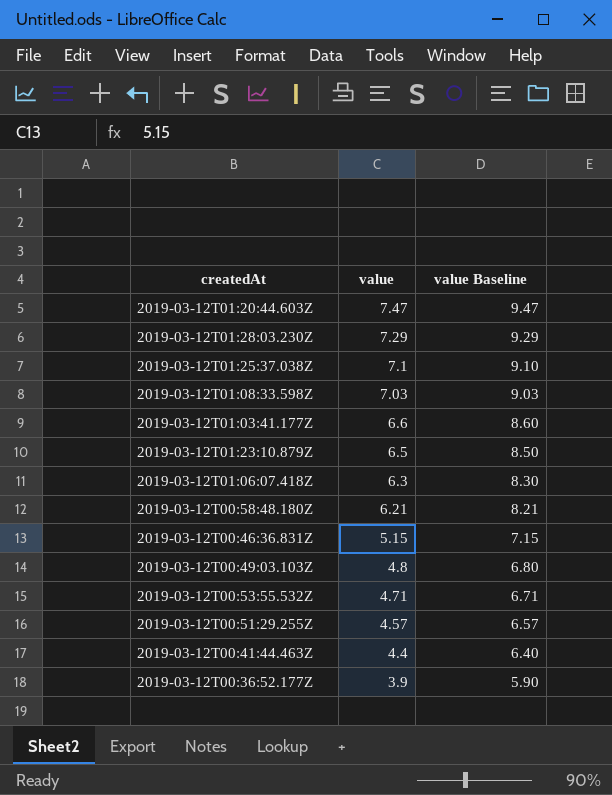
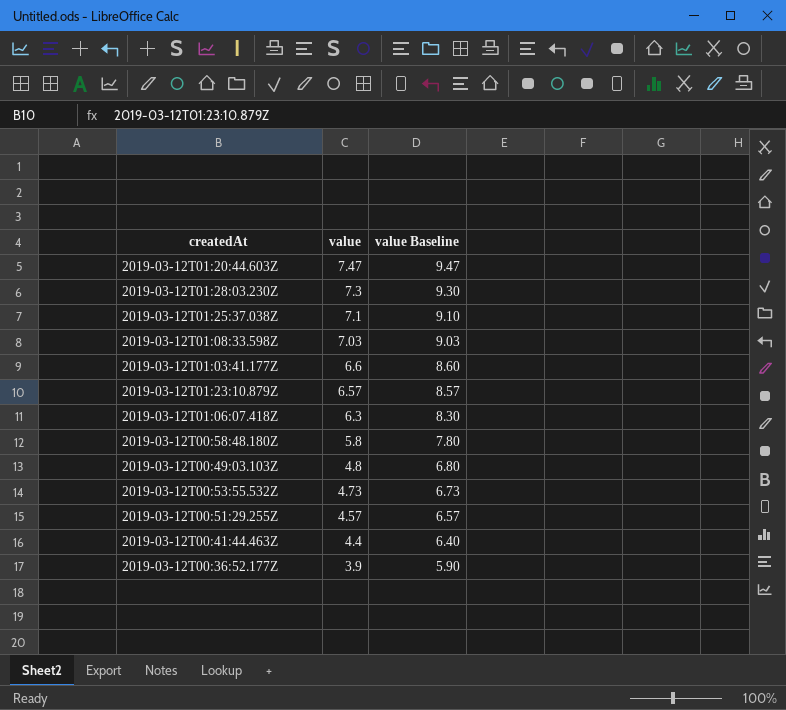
row 2019-03-12T00:46:36.831Z: 5.15 | 7.15 -> none
2019-03-12T01:28:03.230Z | value: 7.29 -> 7.3
2019-03-12T01:28:03.230Z | value Baseline: 9.29 -> 9.30
2019-03-12T01:23:10.879Z | value: 6.5 -> 6.57
2019-03-12T01:23:10.879Z | value Baseline: 8.50 -> 8.57
2019-03-12T00:58:48.180Z | value: 6.21 -> 5.8
2019-03-12T00:58:48.180Z | value Baseline: 8.21 -> 7.80
2019-03-12T00:53:55.532Z | value: 4.71 -> 4.73
2019-03-12T00:53:55.532Z | value Baseline: 6.71 -> 6.73

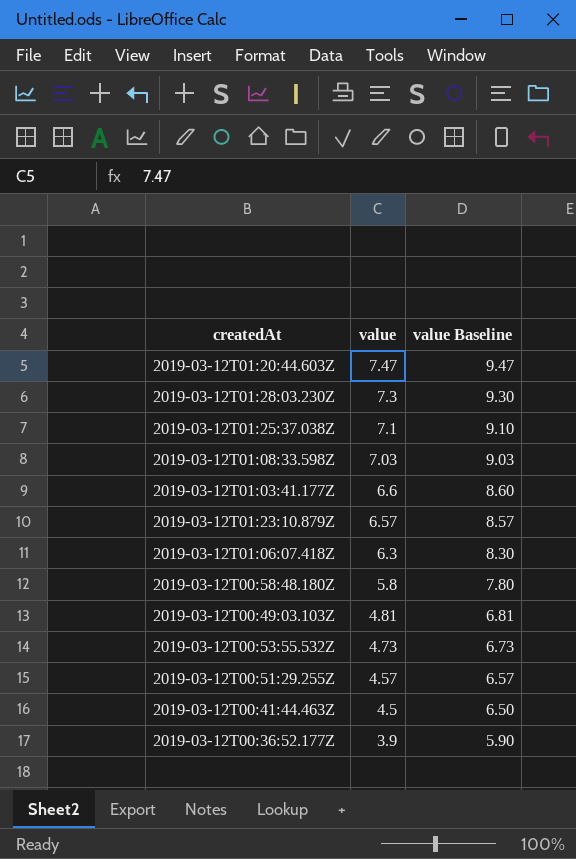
2019-03-12T00:49:03.103Z | value: 4.8 -> 4.81
2019-03-12T00:49:03.103Z | value Baseline: 6.80 -> 6.81
2019-03-12T00:41:44.463Z | value: 4.4 -> 4.5
2019-03-12T00:41:44.463Z | value Baseline: 6.40 -> 6.50

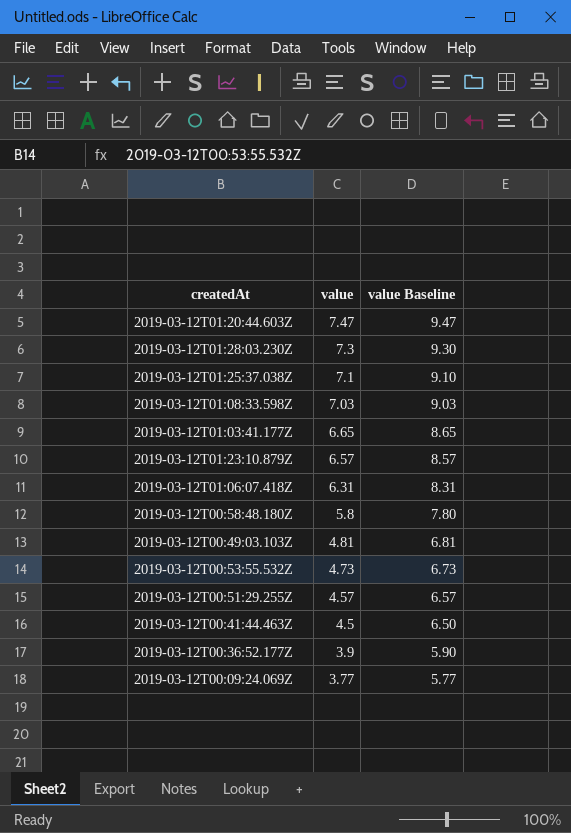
2019-03-12T01:03:41.177Z | value: 6.6 -> 6.65
2019-03-12T01:03:41.177Z | value Baseline: 8.60 -> 8.65
2019-03-12T01:06:07.418Z | value: 6.3 -> 6.31
2019-03-12T01:06:07.418Z | value Baseline: 8.30 -> 8.31
row 2019-03-12T00:09:24.069Z: none -> 3.77 | 5.77

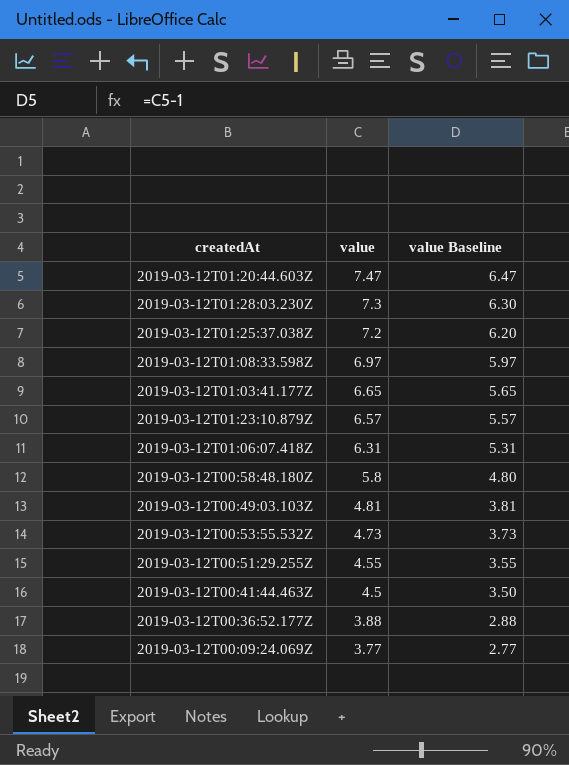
column value Baseline | formula: [value] + 2 -> [value] - 1
2019-03-12T01:25:37.038Z | value: 7.1 -> 7.2
2019-03-12T01:08:33.598Z | value: 7.03 -> 6.97
2019-03-12T00:51:29.255Z | value: 4.57 -> 4.55
2019-03-12T00:36:52.177Z | value: 3.9 -> 3.88

